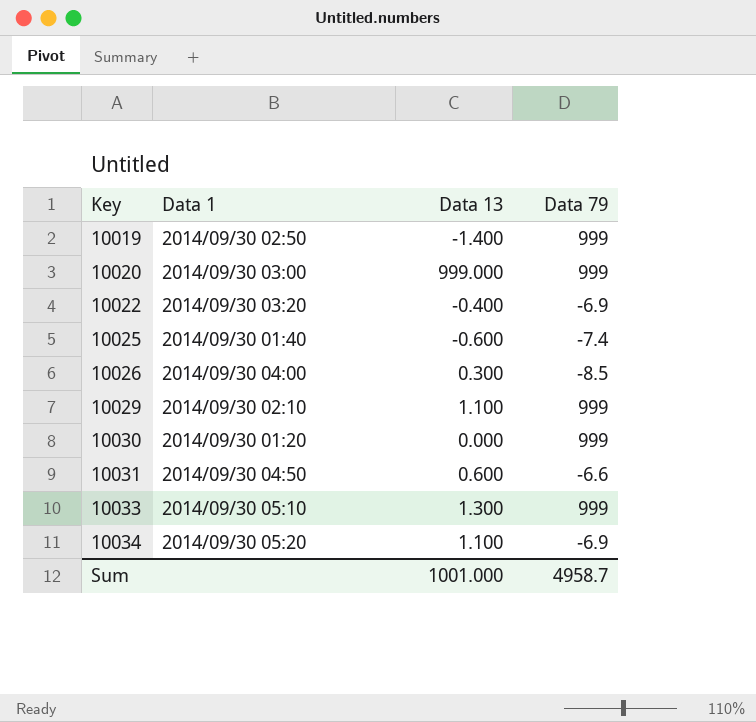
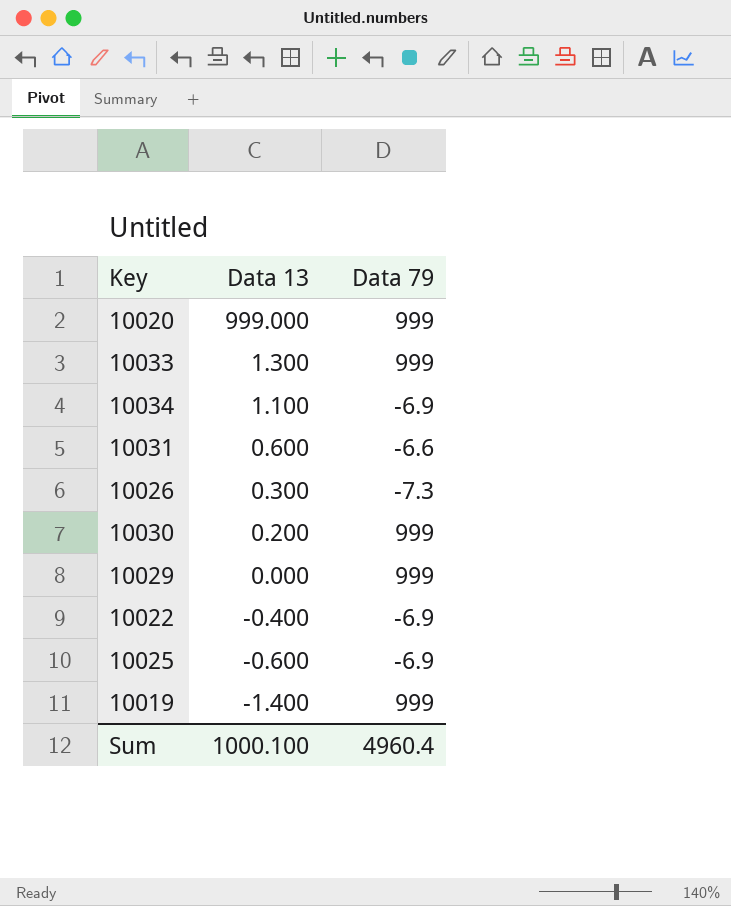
row order: Key ascending -> Data 13 descending
column Data 1 | position: 2 -> none
10026 | Data 79: -8.5 -> -7.3
10030 | Data 13: 0.000 -> 0.200
10029 | Data 13: 1.100 -> 0.000
10025 | Data 79: -7.4 -> -6.9
Sum | Data 13: 1001.000 -> 1000.100
Sum | Data 79: 4958.7 -> 4960.4

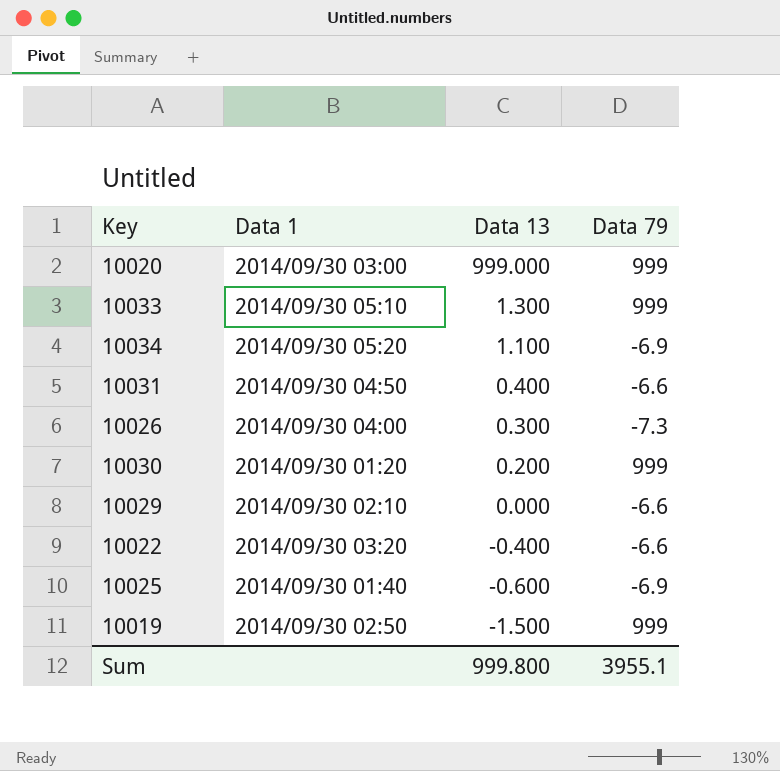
column Data 1 | position: none -> 2
10031 | Data 13: 0.600 -> 0.400
10029 | Data 79: 999 -> -6.6
10022 | Data 79: -6.9 -> -6.6
10019 | Data 13: -1.400 -> -1.500
Sum | Data 13: 1000.100 -> 999.800
Sum | Data 79: 4960.4 -> 3955.1

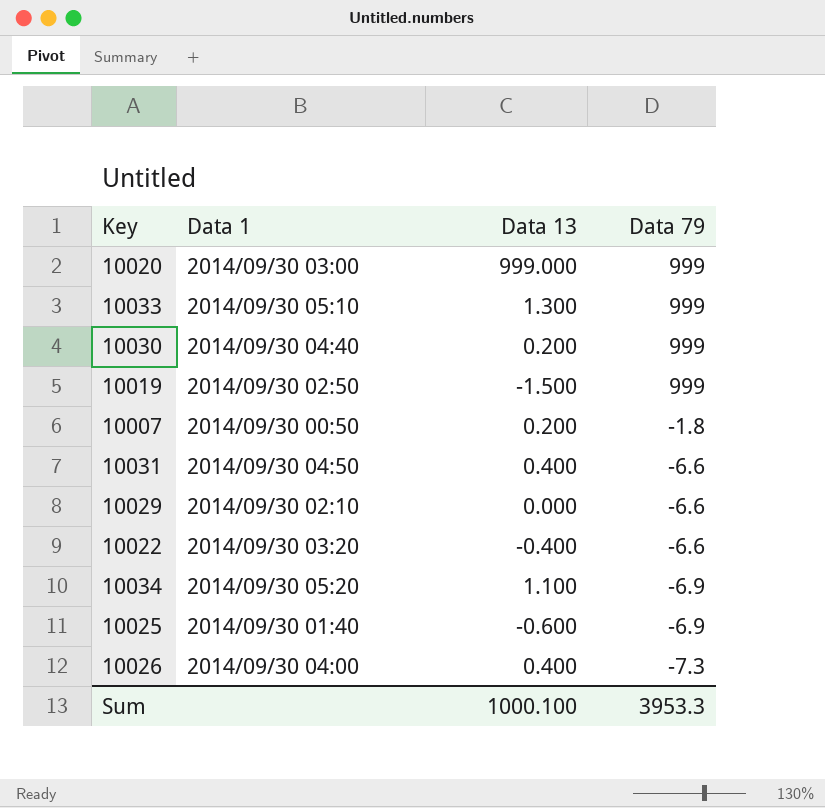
row order: Data 13 descending -> Data 79 descending
10030 | Data 1: 2014/09/30 01:20 -> 2014/09/30 04:40
row 10007: none -> 2014/09/30 00:50 | 0.200 | -1.8
10026 | Data 13: 0.300 -> 0.400
Sum | Data 13: 999.800 -> 1000.100
Sum | Data 79: 3955.1 -> 3953.3

